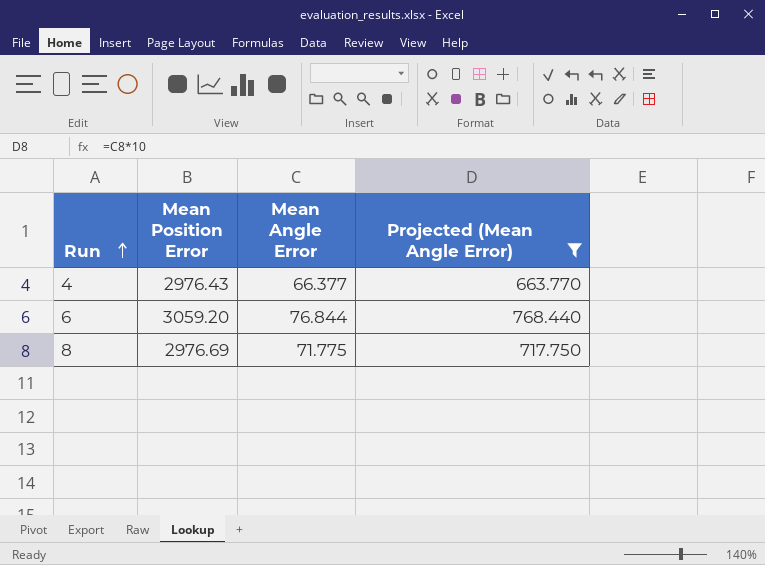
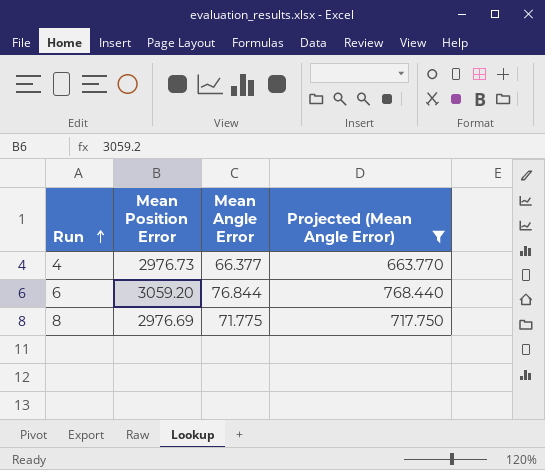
4 | Mean Position Error: 2976.43 -> 2976.73

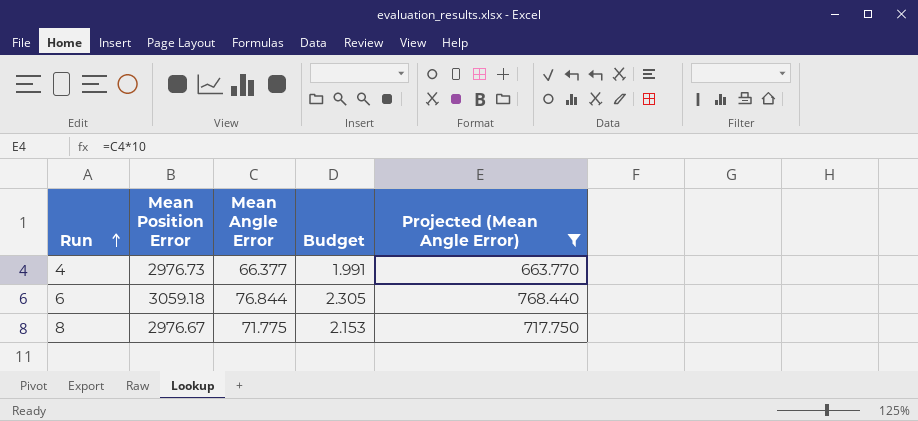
column Budget | formula: none -> [Mean Angle Error] * 0.03
6 | Mean Position Error: 3059.20 -> 3059.18
8 | Mean Position Error: 2976.69 -> 2976.67

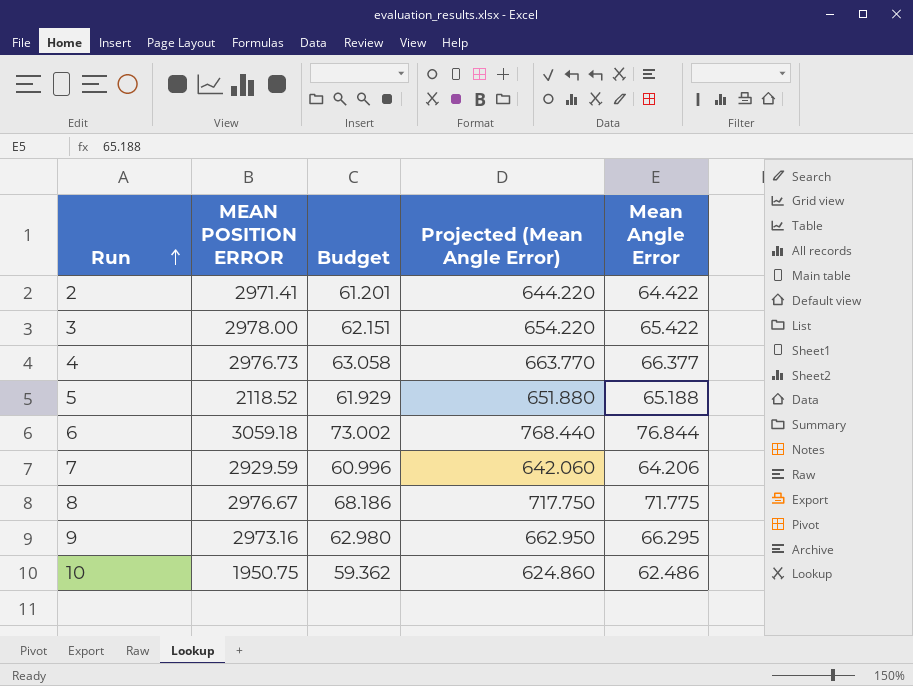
filter: Projected (Mean Angle Error) >= 663.770 -> none
column name: Mean Position Error -> MEAN POSITION ERROR
column Budget | formula: [Mean Angle Error] * 0.03 -> [Mean Angle Error] * 0.95
column Mean Angle Error | position: 3 -> 5

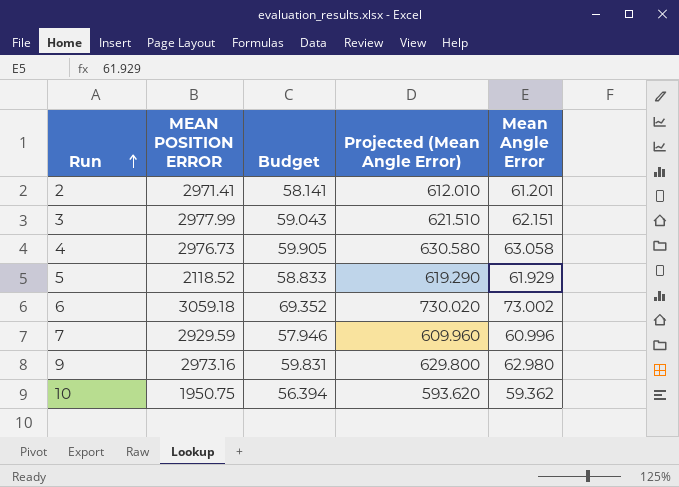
row 8: 2976.67 | 68.186 | 717.750 | 71.775 -> none
2 | Budget: 61.201 -> 58.141
2 | Projected (Mean Angle Error): 644.220 -> 612.010
2 | Mean Angle Error: 64.422 -> 61.201
3 | MEAN POSITION ERROR: 2978.00 -> 2977.99
3 | Budget: 62.151 -> 59.043
3 | Projected (Mean Angle Error): 654.220 -> 621.510
3 | Mean Angle Error: 65.422 -> 62.151
4 | Budget: 63.058 -> 59.905
4 | Projected (Mean Angle Error): 663.770 -> 630.580
4 | Mean Angle Error: 66.377 -> 63.058
5 | Budget: 61.929 -> 58.833
5 | Projected (Mean Angle Error): 651.880 -> 619.290
5 | Mean Angle Error: 65.188 -> 61.929
6 | Budget: 73.002 -> 69.352
6 | Projected (Mean Angle Error): 768.440 -> 730.020
6 | Mean Angle Error: 76.844 -> 73.002
7 | Budget: 60.996 -> 57.946
7 | Projected (Mean Angle Error): 642.060 -> 609.960
7 | Mean Angle Error: 64.206 -> 60.996
9 | Budget: 62.980 -> 59.831
9 | Projected (Mean Angle Error): 662.950 -> 629.800
9 | Mean Angle Error: 66.295 -> 62.980
10 | Budget: 59.362 -> 56.394
10 | Projected (Mean Angle Error): 624.860 -> 593.620
10 | Mean Angle Error: 62.486 -> 59.362

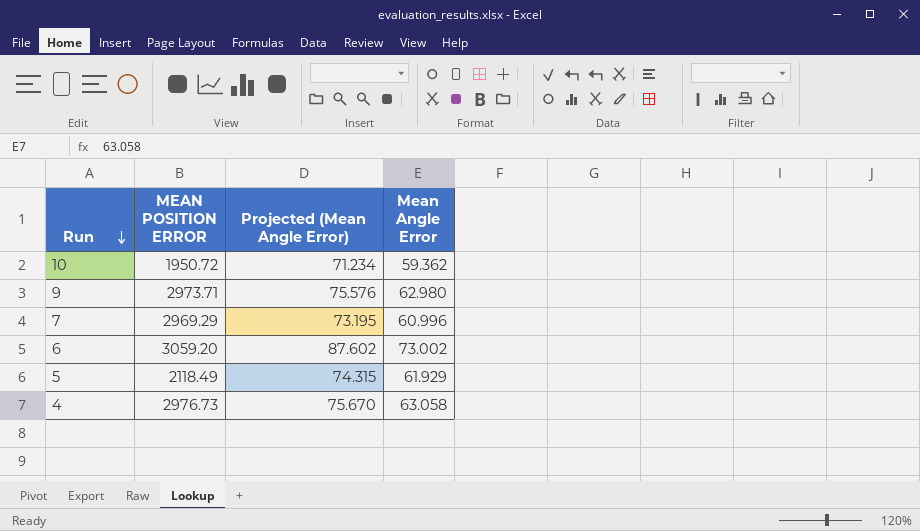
row order: Run ascending -> Run descending
column Budget | formula: [Mean Angle Error] * 0.95 -> none
column Projected (Mean Angle Error) | formula: [Mean Angle Error] * 10 -> [Mean Angle Error] * 1.2
row 2: 2971.41 | 58.141 | 612.010 | 61.201 -> none
row 3: 2977.99 | 59.043 | 621.510 | 62.151 -> none
10 | MEAN POSITION ERROR: 1950.75 -> 1950.72
9 | MEAN POSITION ERROR: 2973.16 -> 2973.71
7 | MEAN POSITION ERROR: 2929.59 -> 2969.29
6 | MEAN POSITION ERROR: 3059.18 -> 3059.20
5 | MEAN POSITION ERROR: 2118.52 -> 2118.49

